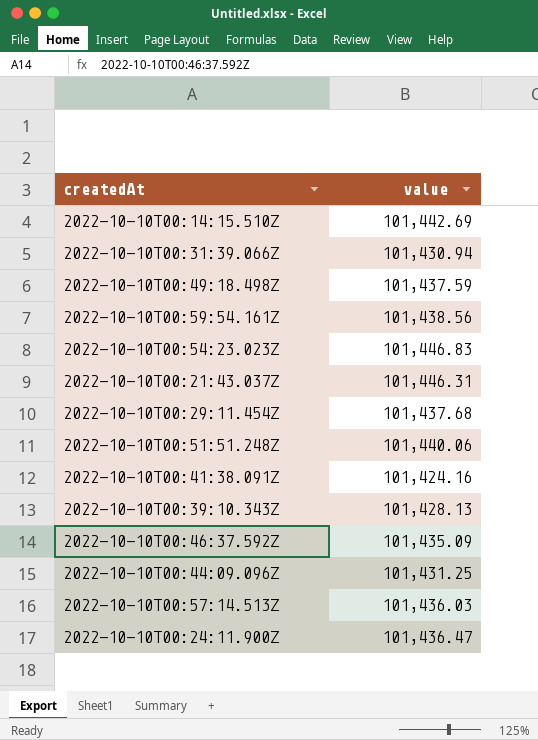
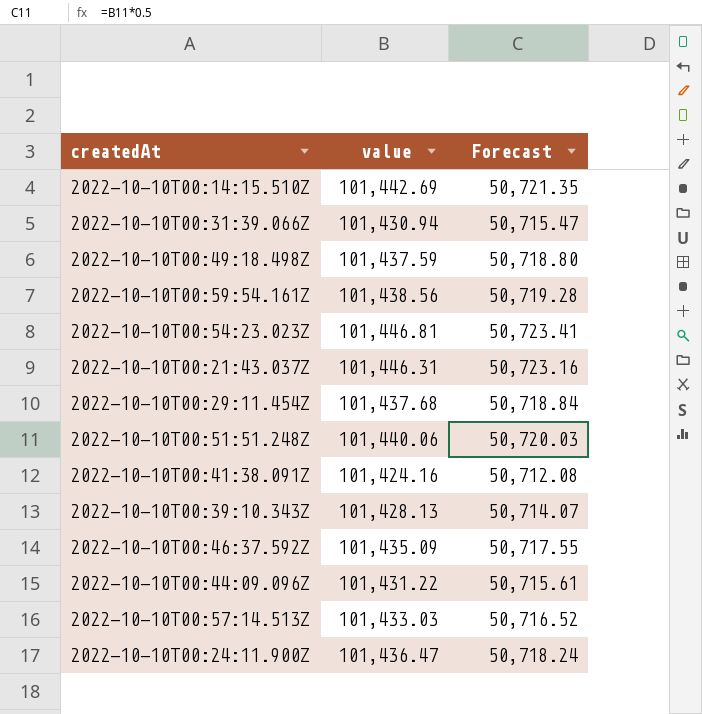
column Forecast | formula: none -> [value] * 0.5
2022-10-10T00:54:23.023Z | value: 101,446.83 -> 101,446.81
2022-10-10T00:44:09.096Z | value: 101,431.25 -> 101,431.22
2022-10-10T00:57:14.513Z | value: 101,436.03 -> 101,433.03

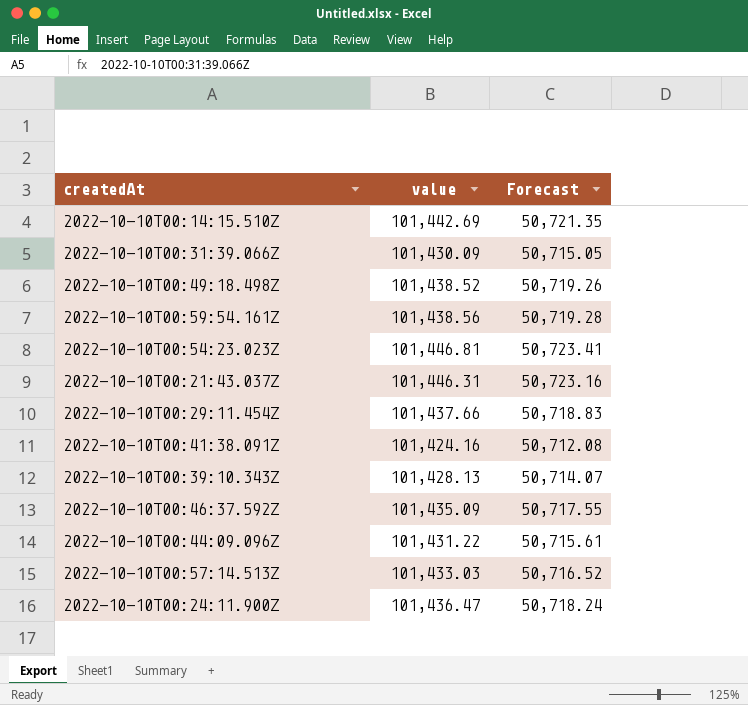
row 2022-10-10T00:51:51.248Z: 101,440.06 | 50,720.03 -> none
2022-10-10T00:31:39.066Z | value: 101,430.94 -> 101,430.09
2022-10-10T00:31:39.066Z | Forecast: 50,715.47 -> 50,715.05
2022-10-10T00:49:18.498Z | value: 101,437.59 -> 101,438.52
2022-10-10T00:49:18.498Z | Forecast: 50,718.80 -> 50,719.26
2022-10-10T00:29:11.454Z | value: 101,437.68 -> 101,437.66
2022-10-10T00:29:11.454Z | Forecast: 50,718.84 -> 50,718.83

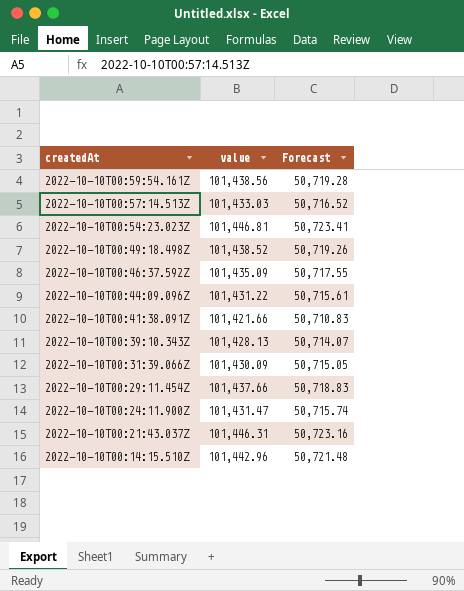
row order: none -> createdAt descending
2022-10-10T00:41:38.091Z | value: 101,424.16 -> 101,421.66
2022-10-10T00:41:38.091Z | Forecast: 50,712.08 -> 50,710.83
2022-10-10T00:24:11.900Z | value: 101,436.47 -> 101,431.47
2022-10-10T00:24:11.900Z | Forecast: 50,718.24 -> 50,715.74
2022-10-10T00:14:15.510Z | value: 101,442.69 -> 101,442.96
2022-10-10T00:14:15.510Z | Forecast: 50,721.35 -> 50,721.48

